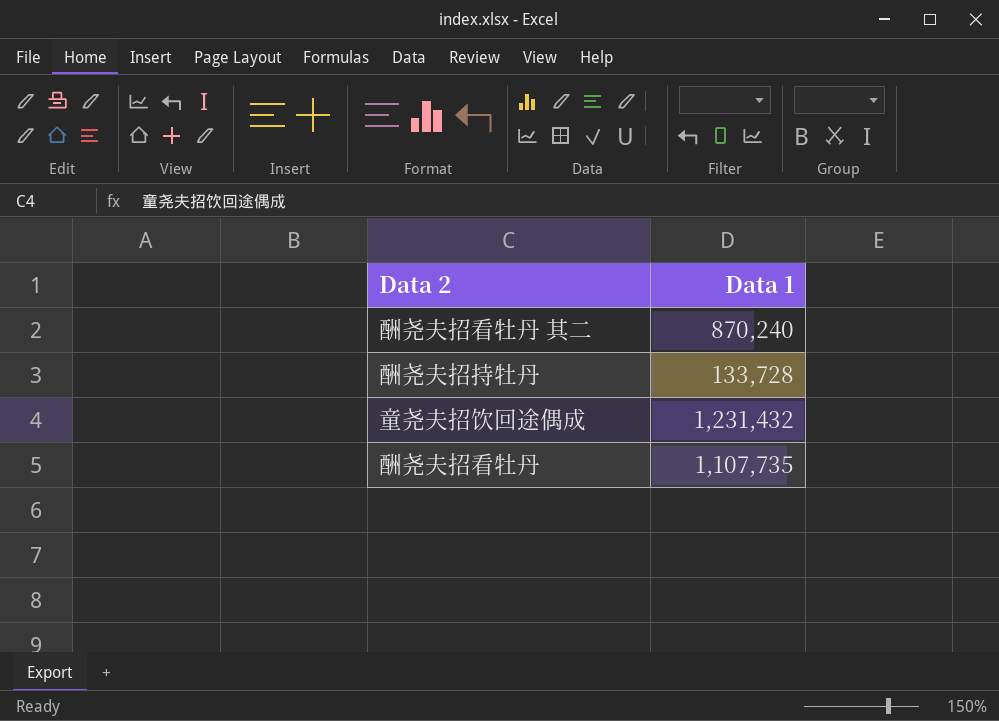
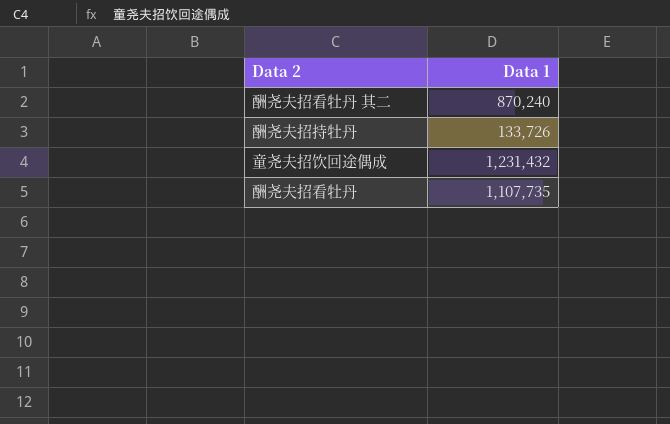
酬尧夫招持牡丹 | Data 1: 133,728 -> 133,726

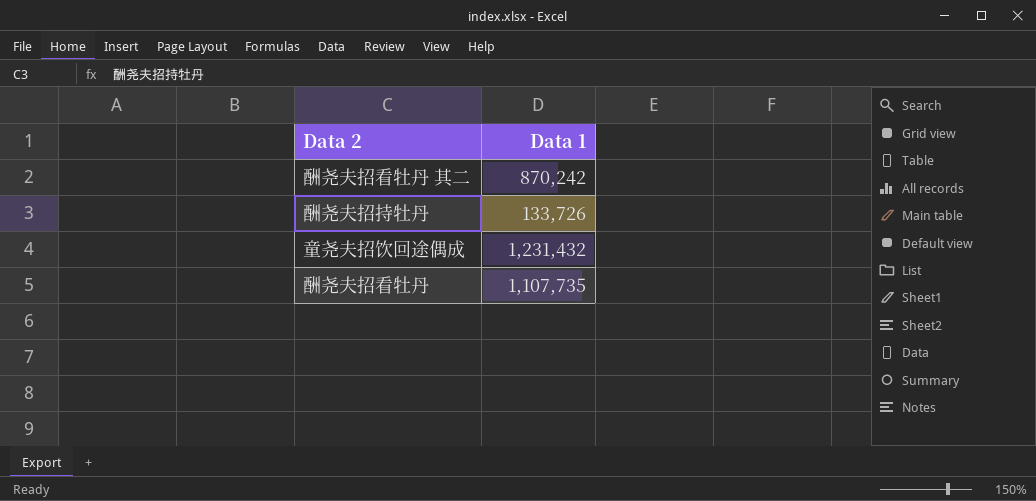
酬尧夫招看牡丹 其二 | Data 1: 870,240 -> 870,242

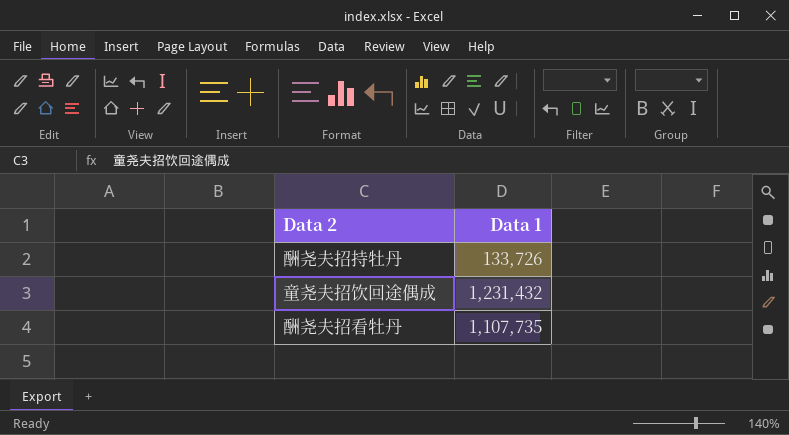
row 酬尧夫招看牡丹 其二: 870,242 -> none

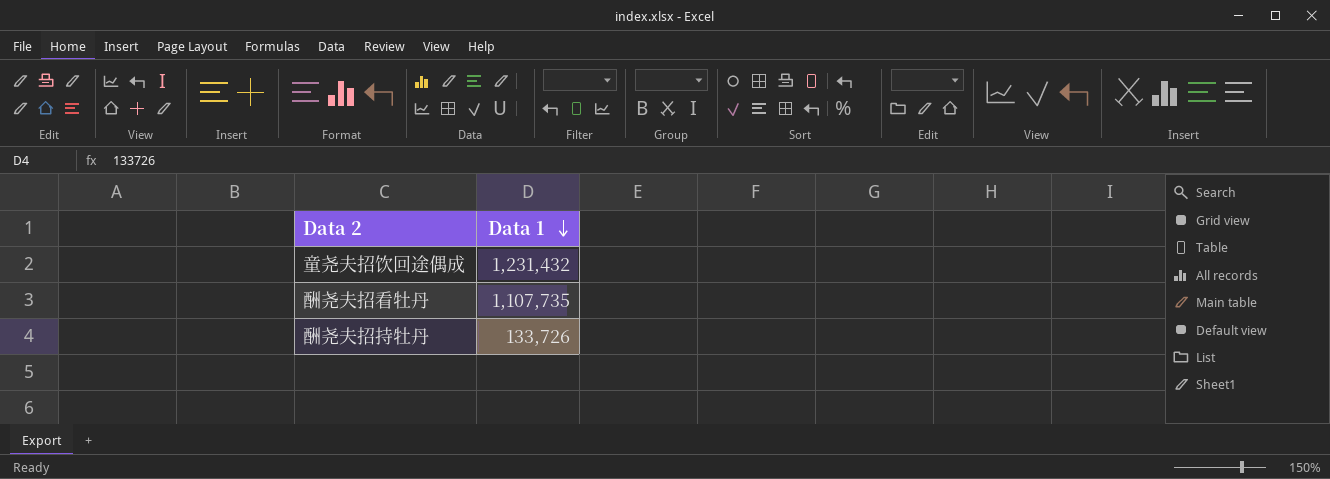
row order: none -> Data 1 descending

